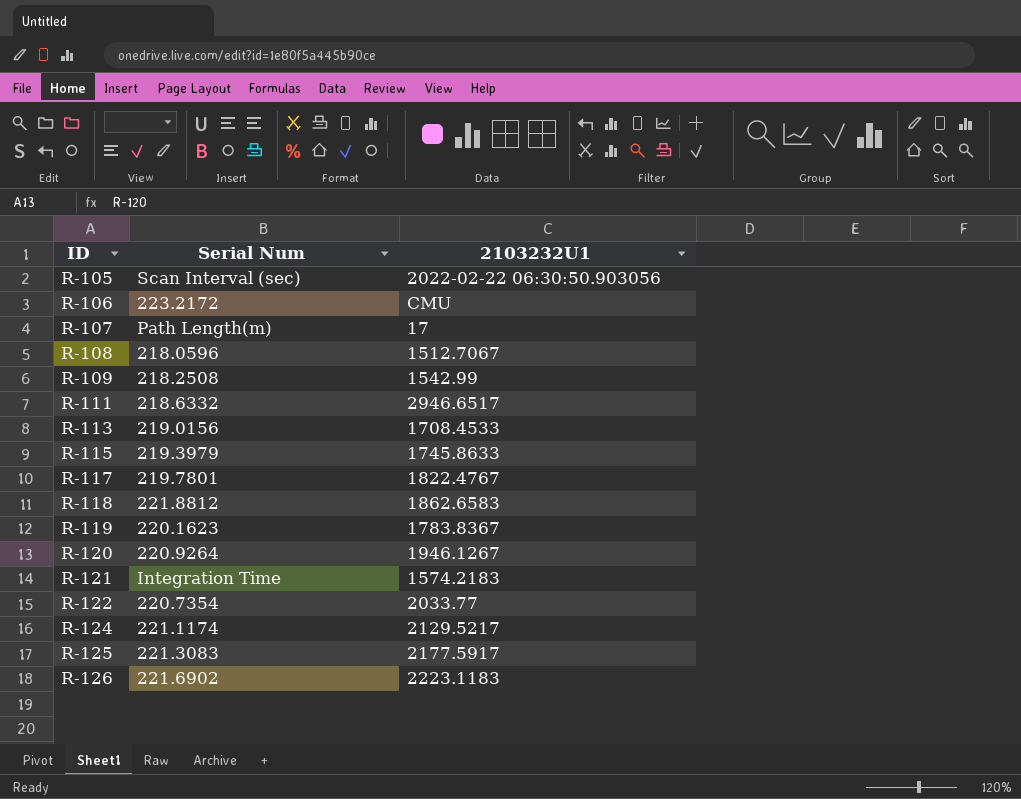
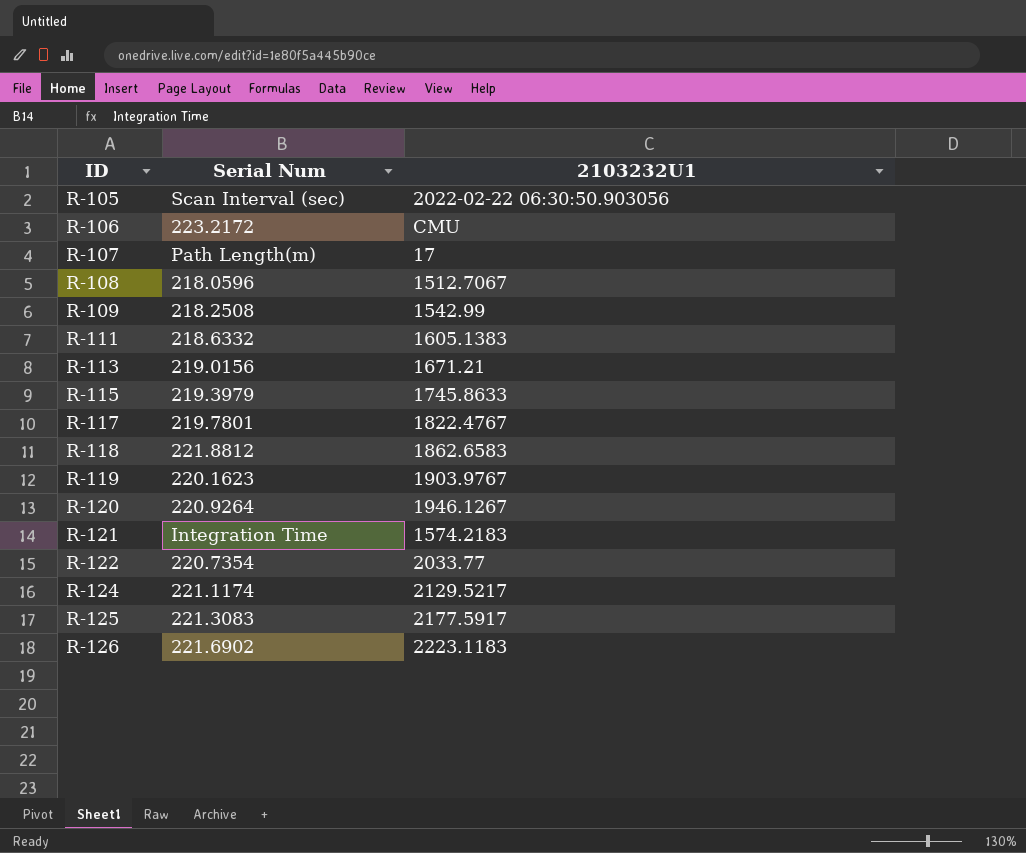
R-111 | 2103232U1: 2946.6517 -> 1605.1383
R-113 | 2103232U1: 1708.4533 -> 1671.21
R-119 | 2103232U1: 1783.8367 -> 1903.9767

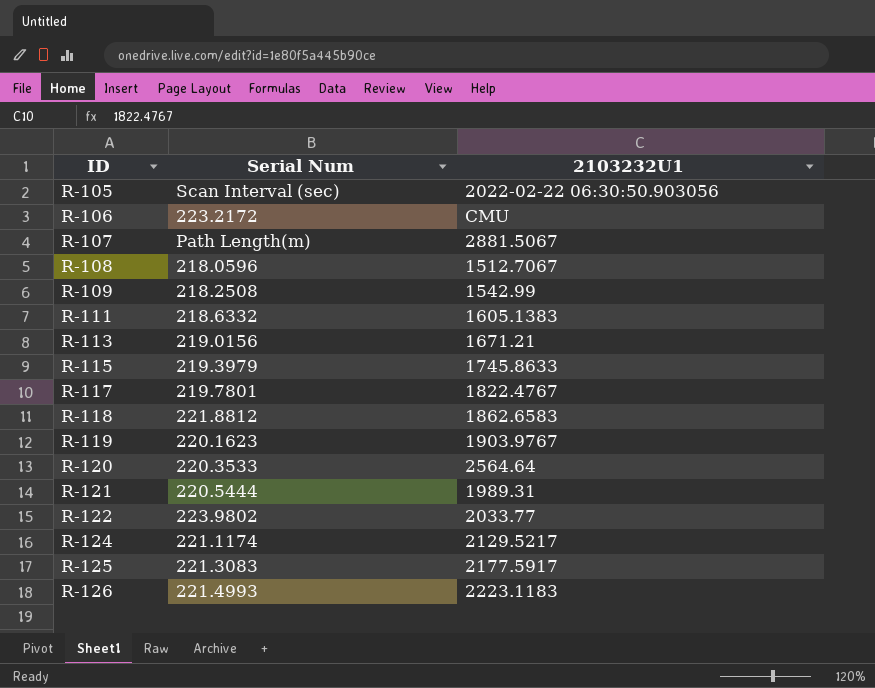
R-107 | 2103232U1: 17 -> 2881.5067
R-120 | Serial Num: 220.9264 -> 220.3533
R-120 | 2103232U1: 1946.1267 -> 2564.64
R-121 | Serial Num: Integration Time -> 220.5444
R-121 | 2103232U1: 1574.2183 -> 1989.31
R-122 | Serial Num: 220.7354 -> 223.9802
R-126 | Serial Num: 221.6902 -> 221.4993

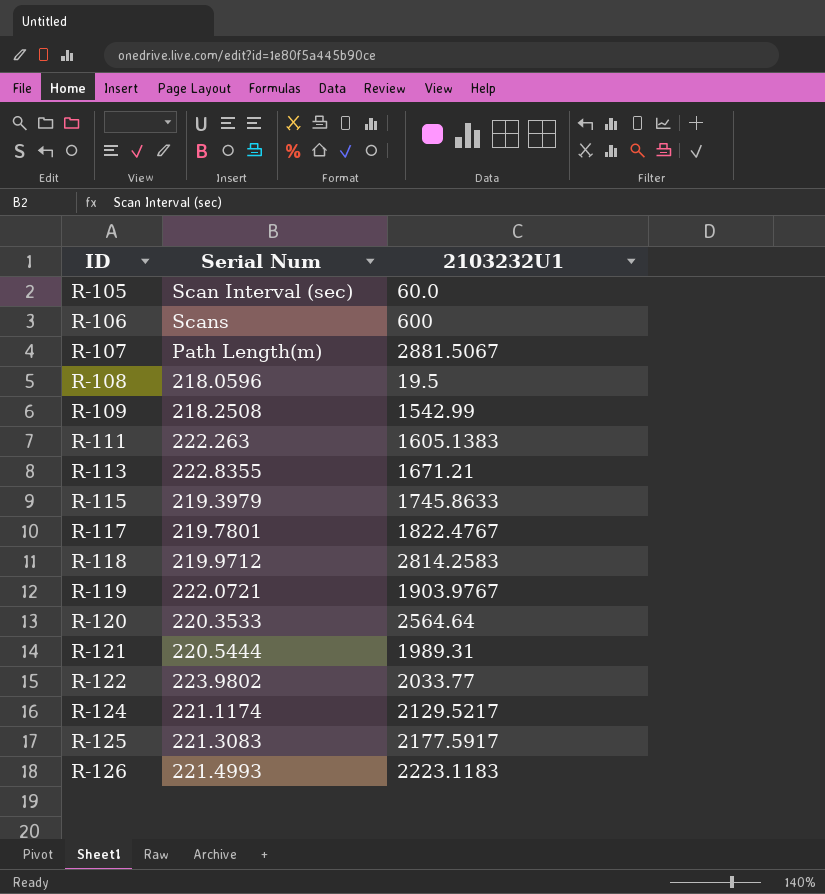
R-105 | 2103232U1: 2022-02-22 06:30:50.903056 -> 60.0
R-106 | Serial Num: 223.2172 -> Scans
R-106 | 2103232U1: CMU -> 600
R-108 | 2103232U1: 1512.7067 -> 19.5
R-111 | Serial Num: 218.6332 -> 222.263
R-113 | Serial Num: 219.0156 -> 222.8355
R-118 | Serial Num: 221.8812 -> 219.9712
R-118 | 2103232U1: 1862.6583 -> 2814.2583
R-119 | Serial Num: 220.1623 -> 222.0721

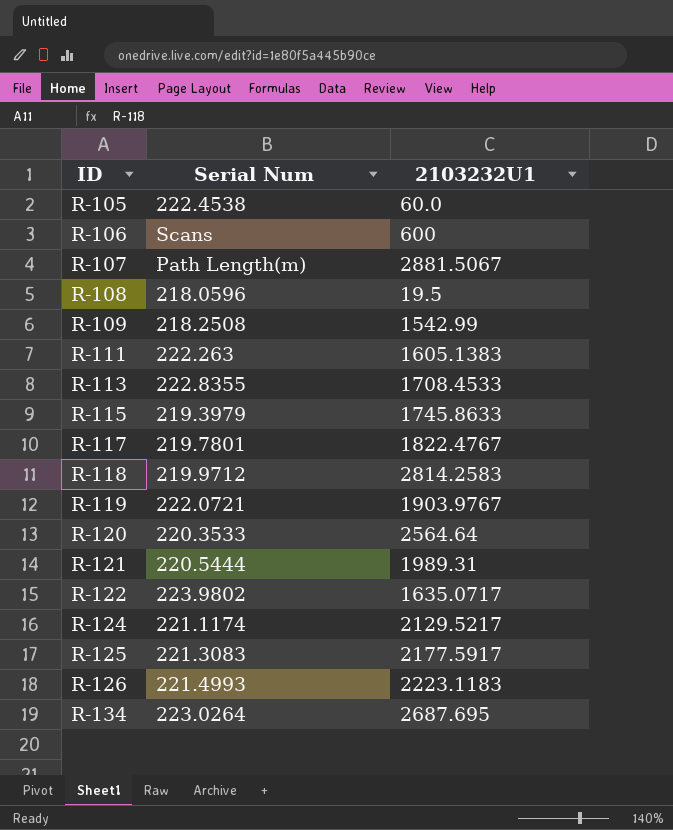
R-105 | Serial Num: Scan Interval (sec) -> 222.4538
R-113 | 2103232U1: 1671.21 -> 1708.4533
R-122 | 2103232U1: 2033.77 -> 1635.0717
row R-134: none -> 223.0264 | 2687.695

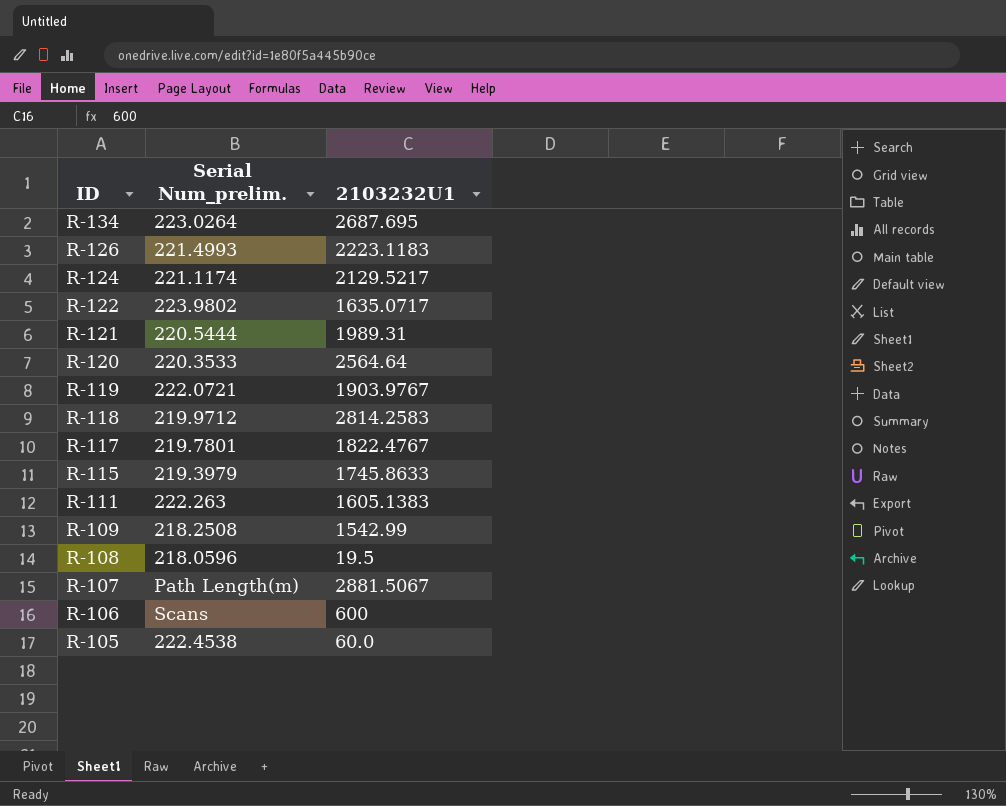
row order: ID ascending -> ID descending
column name: Serial Num -> Serial Num_prelim.
row R-113: 222.8355 | 1708.4533 -> none
row R-125: 221.3083 | 2177.5917 -> none

